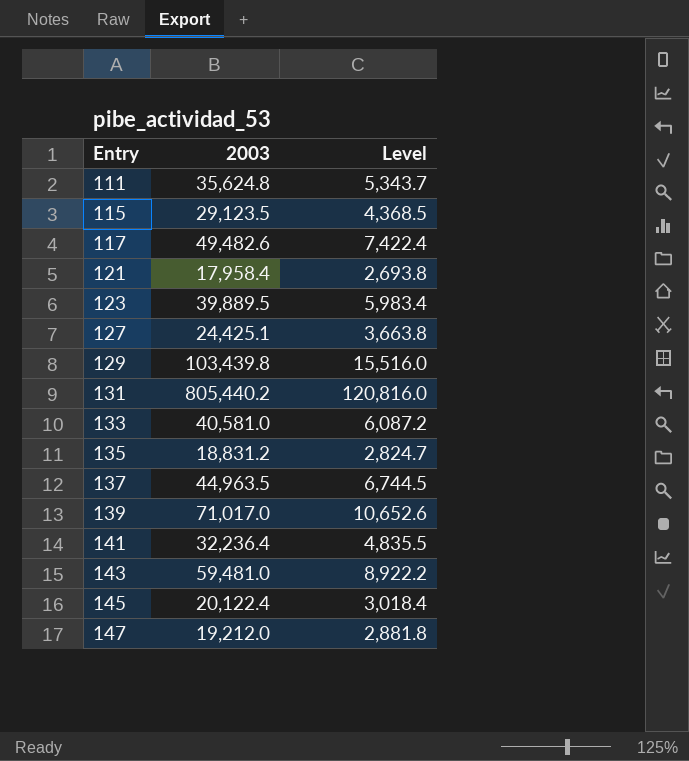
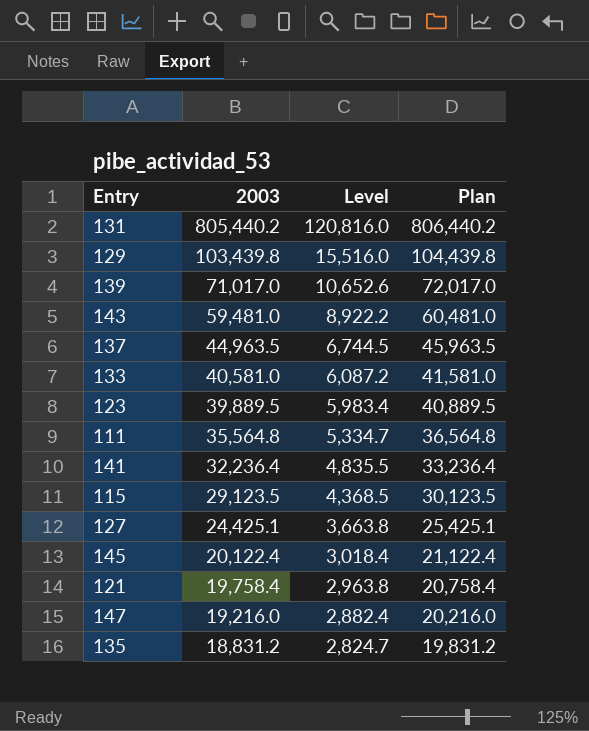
row order: Entry ascending -> 2003 descending
column Plan | formula: none -> [2003] + 1000
row 117: 49,482.6 | 7,422.4 -> none
111 | 2003: 35,624.8 -> 35,564.8
111 | Level: 5,343.7 -> 5,334.7
121 | 2003: 17,958.4 -> 19,758.4
121 | Level: 2,693.8 -> 2,963.8
147 | 2003: 19,212.0 -> 19,216.0
147 | Level: 2,881.8 -> 2,882.4

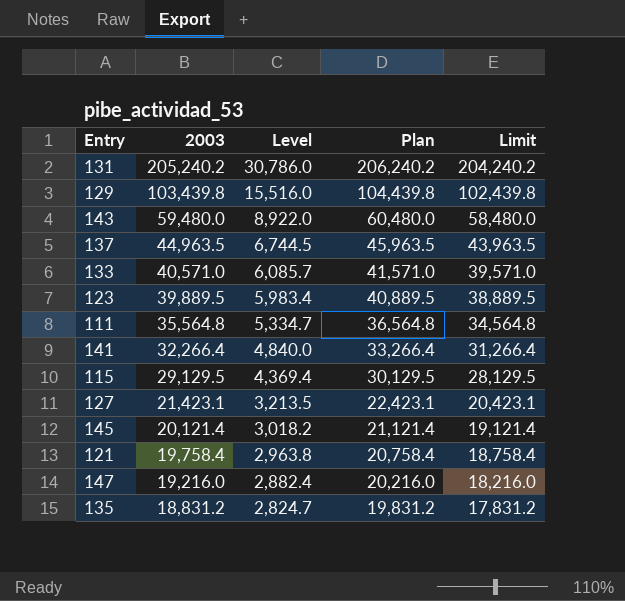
column Limit | formula: none -> [2003] - 1000
row 139: 71,017.0 | 10,652.6 | 72,017.0 -> none
131 | 2003: 805,440.2 -> 205,240.2
131 | Level: 120,816.0 -> 30,786.0
131 | Plan: 806,440.2 -> 206,240.2
143 | 2003: 59,481.0 -> 59,480.0
143 | Level: 8,922.2 -> 8,922.0
143 | Plan: 60,481.0 -> 60,480.0
133 | 2003: 40,581.0 -> 40,571.0
133 | Level: 6,087.2 -> 6,085.7
133 | Plan: 41,581.0 -> 41,571.0
141 | 2003: 32,236.4 -> 32,266.4
141 | Level: 4,835.5 -> 4,840.0
141 | Plan: 33,236.4 -> 33,266.4
115 | 2003: 29,123.5 -> 29,129.5
115 | Level: 4,368.5 -> 4,369.4
115 | Plan: 30,123.5 -> 30,129.5
127 | 2003: 24,425.1 -> 21,423.1
127 | Level: 3,663.8 -> 3,213.5
127 | Plan: 25,425.1 -> 22,423.1
145 | 2003: 20,122.4 -> 20,121.4
145 | Level: 3,018.4 -> 3,018.2
145 | Plan: 21,122.4 -> 21,121.4

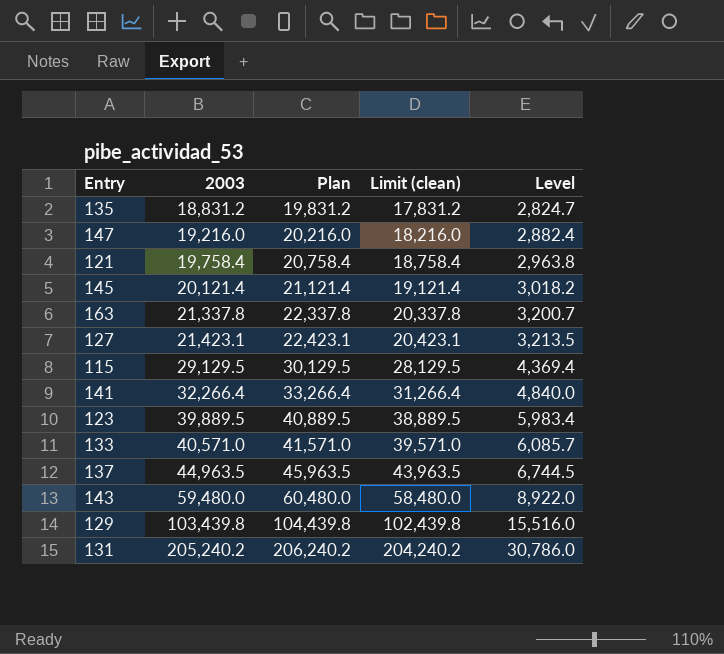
row order: 2003 descending -> 2003 ascending
column name: Limit -> Limit (clean)
column Level | position: 3 -> 5
row 111: 35,564.8 | 5,334.7 | 36,564.8 | 34,564.8 -> none
row 163: none -> 21,337.8 | 22,337.8 | 20,337.8 | 3,200.7

